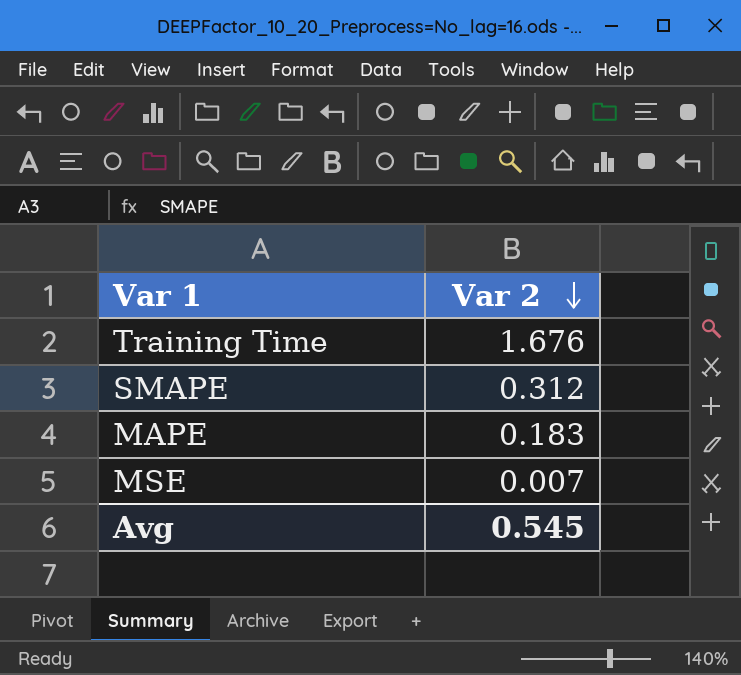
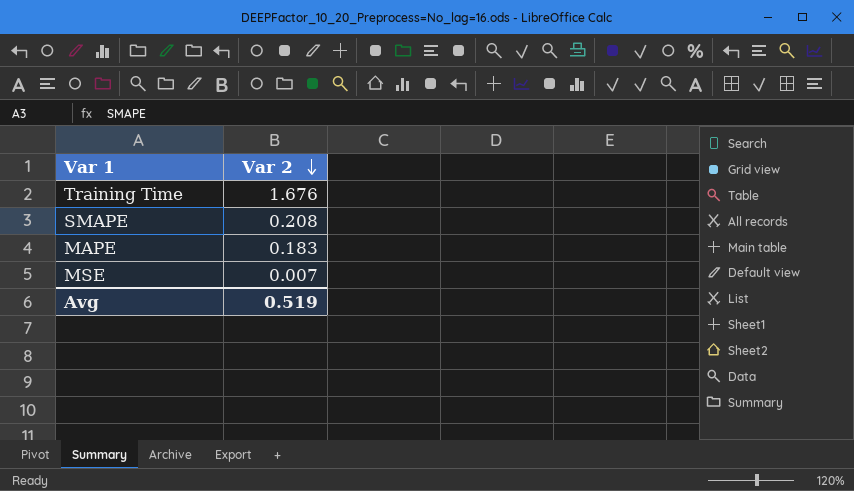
SMAPE | Var 2: 0.312 -> 0.208
Avg | Var 2: 0.545 -> 0.519

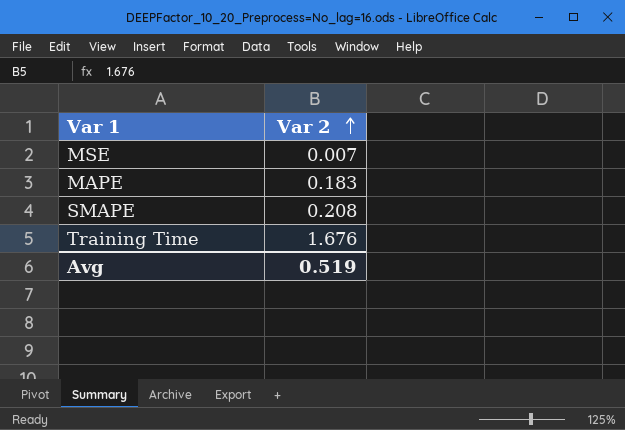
row order: Var 2 descending -> Var 2 ascending

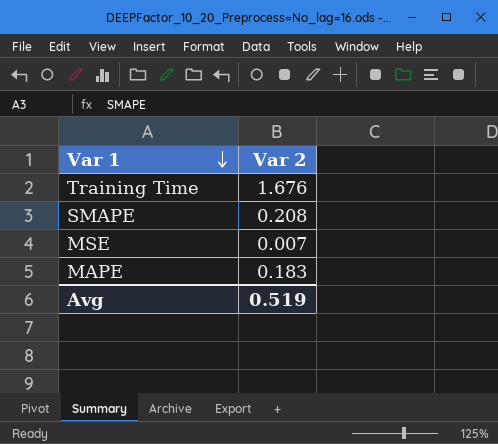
row order: Var 2 ascending -> Var 1 descending

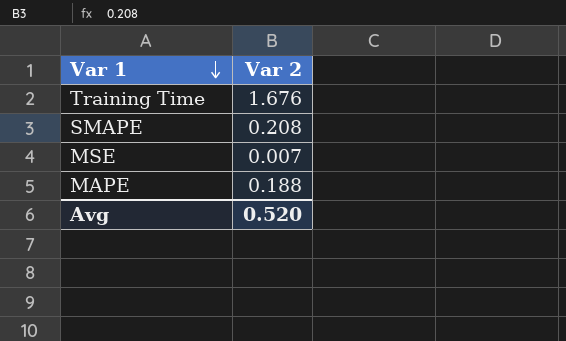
MAPE | Var 2: 0.183 -> 0.188
Avg | Var 2: 0.519 -> 0.520

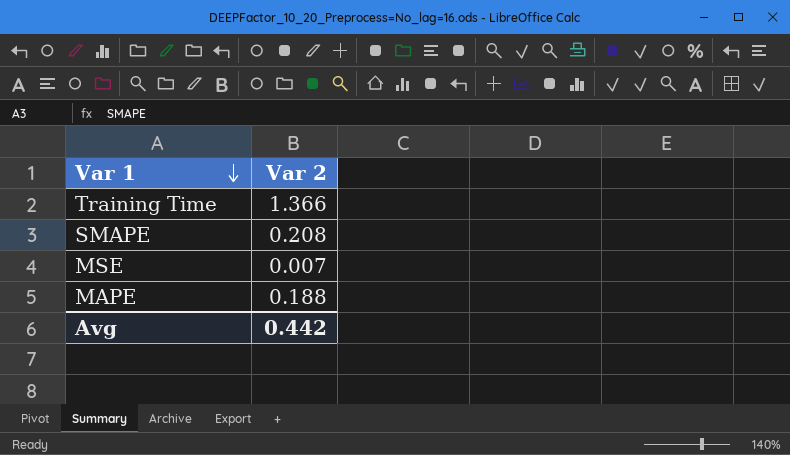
Training Time | Var 2: 1.676 -> 1.366
Avg | Var 2: 0.520 -> 0.442

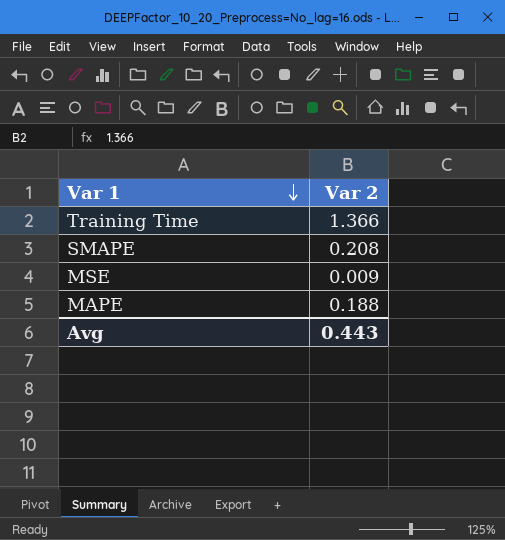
MSE | Var 2: 0.007 -> 0.009
Avg | Var 2: 0.442 -> 0.443

